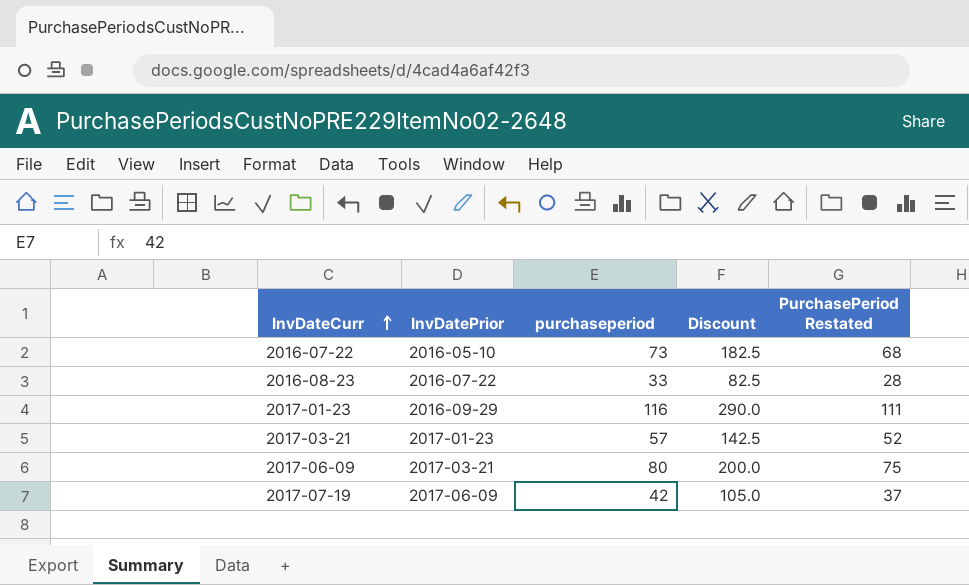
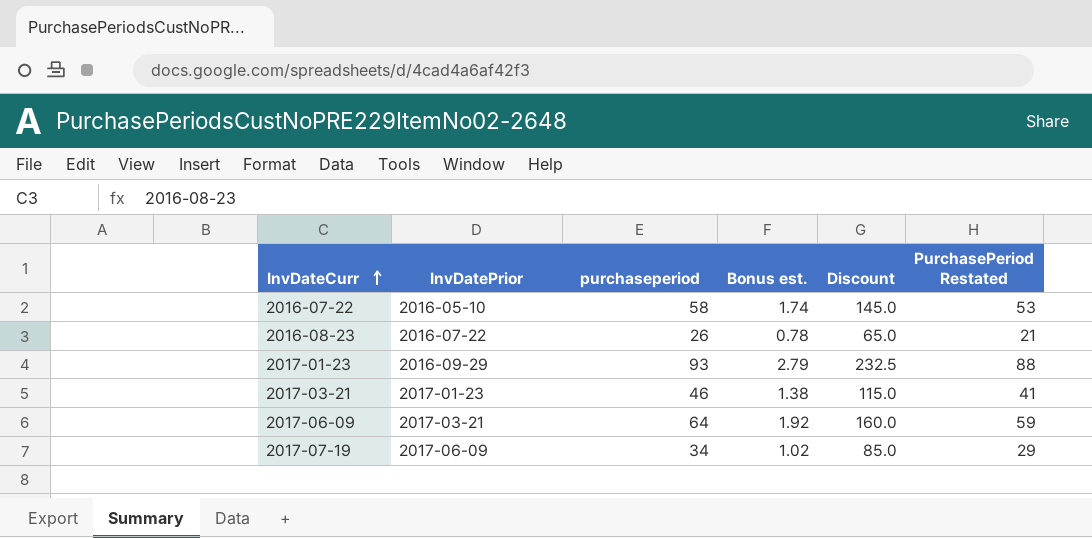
column Bonus est. | formula: none -> [purchaseperiod] * 0.03
2016-07-22 | purchaseperiod: 73 -> 58
2016-07-22 | Discount: 182.5 -> 145.0
2016-07-22 | PurchasePeriod Restated: 68 -> 53
2016-08-23 | purchaseperiod: 33 -> 26
2016-08-23 | Discount: 82.5 -> 65.0
2016-08-23 | PurchasePeriod Restated: 28 -> 21
2017-01-23 | purchaseperiod: 116 -> 93
2017-01-23 | Discount: 290.0 -> 232.5
2017-01-23 | PurchasePeriod Restated: 111 -> 88
2017-03-21 | purchaseperiod: 57 -> 46
2017-03-21 | Discount: 142.5 -> 115.0
2017-03-21 | PurchasePeriod Restated: 52 -> 41
2017-06-09 | purchaseperiod: 80 -> 64
2017-06-09 | Discount: 200.0 -> 160.0
2017-06-09 | PurchasePeriod Restated: 75 -> 59
2017-07-19 | purchaseperiod: 42 -> 34
2017-07-19 | Discount: 105.0 -> 85.0
2017-07-19 | PurchasePeriod Restated: 37 -> 29

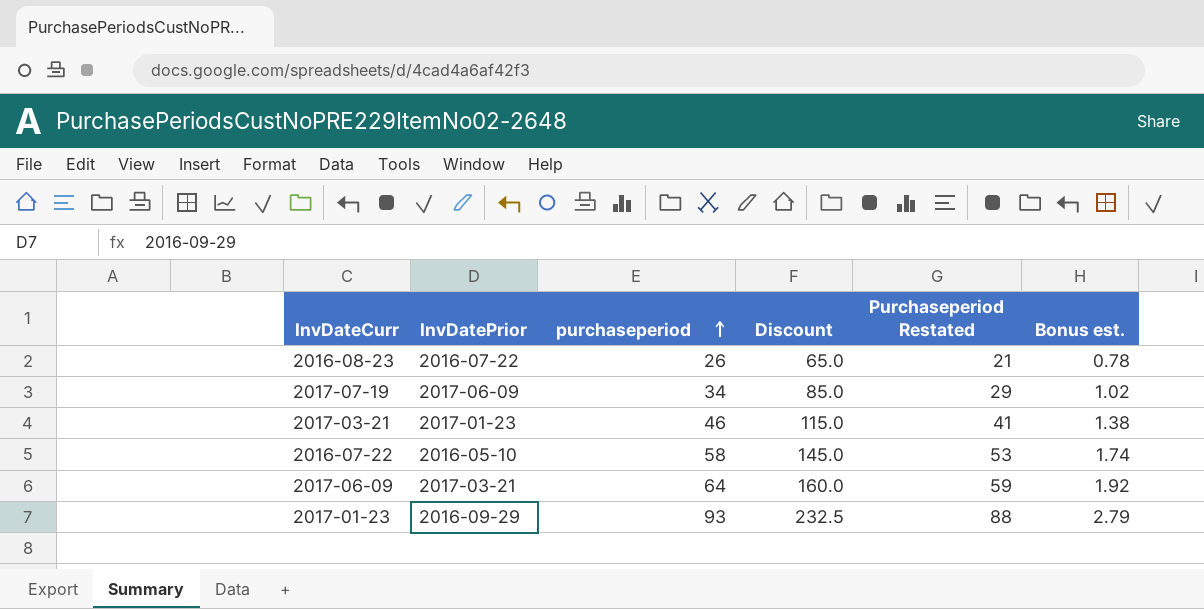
row order: InvDateCurr ascending -> purchaseperiod ascending
column name: PurchasePeriod Restated -> Purchaseperiod Restated
column Bonus est. | position: 4 -> 6

